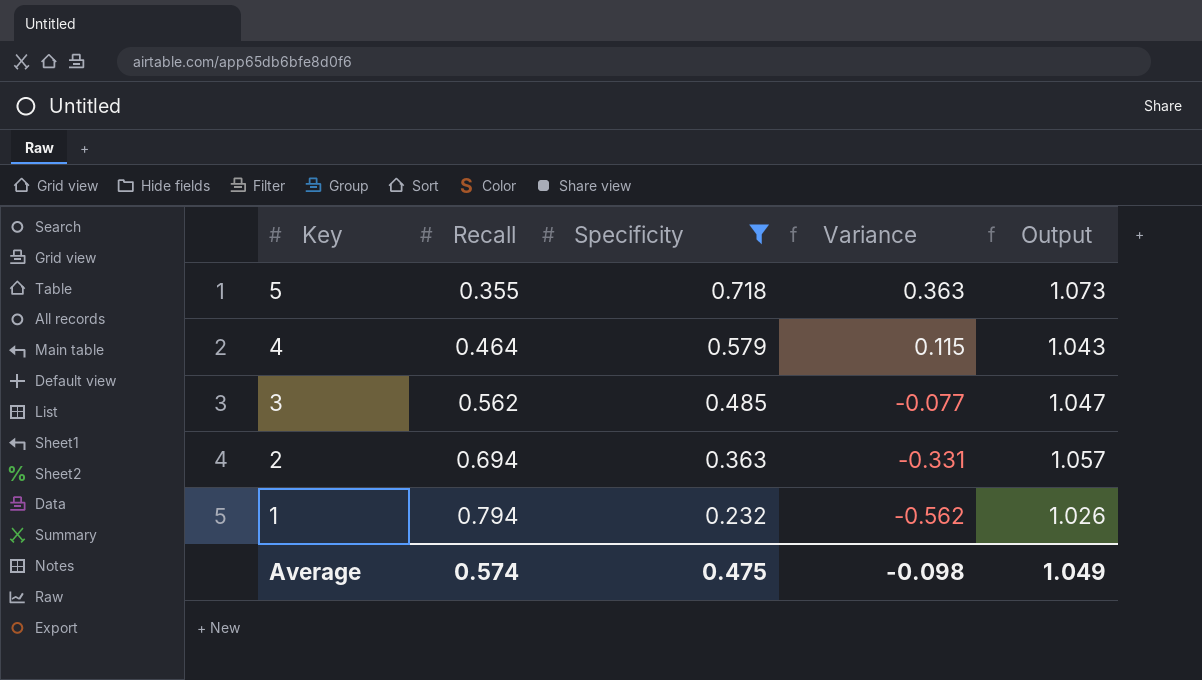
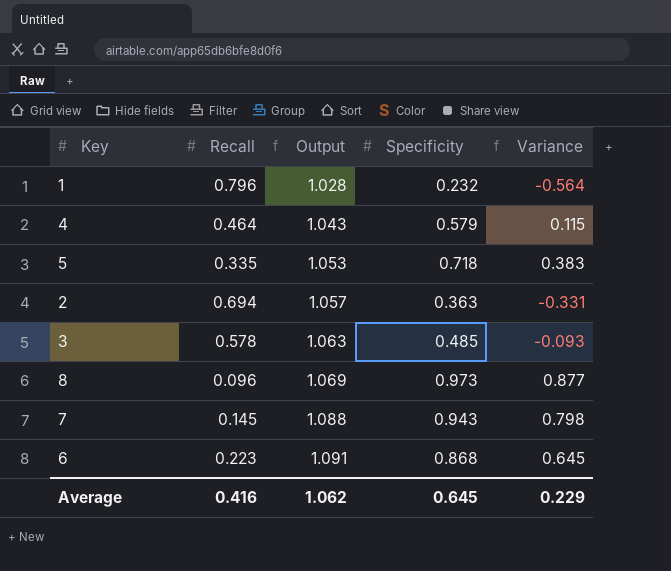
filter: Specificity <= 0.718 -> none
row order: Key descending -> Output ascending
column Output | position: 5 -> 3
1 | Recall: 0.794 -> 0.796
1 | Output: 1.026 -> 1.028
1 | Variance: -0.562 -> -0.564
5 | Recall: 0.355 -> 0.335
5 | Output: 1.073 -> 1.053
5 | Variance: 0.363 -> 0.383
3 | Recall: 0.562 -> 0.578
3 | Output: 1.047 -> 1.063
3 | Variance: -0.077 -> -0.093
Average | Recall: 0.574 -> 0.416
Average | Output: 1.049 -> 1.062
Average | Specificity: 0.475 -> 0.645
Average | Variance: -0.098 -> 0.229

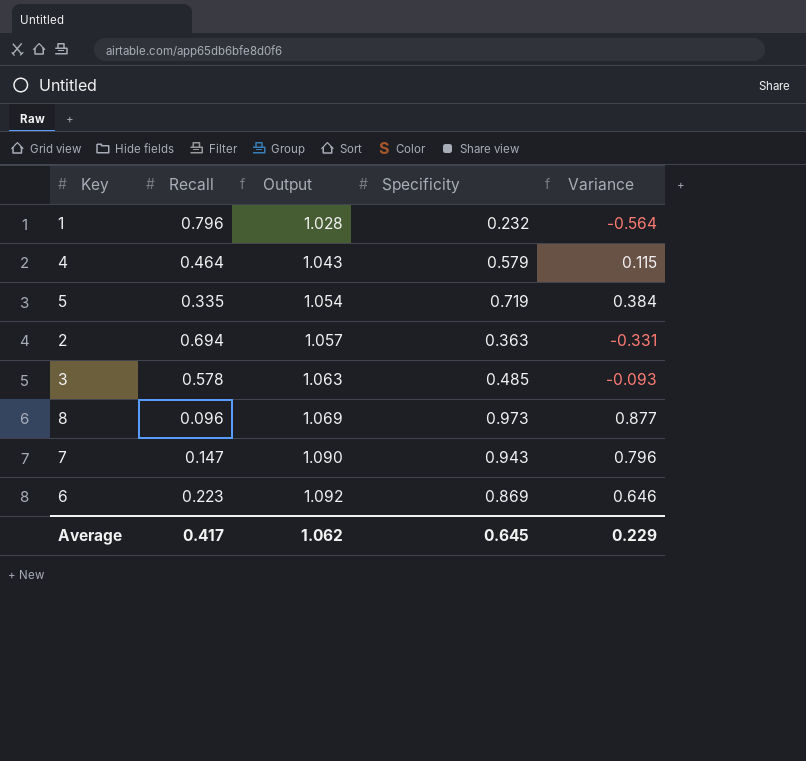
5 | Output: 1.053 -> 1.054
5 | Specificity: 0.718 -> 0.719
5 | Variance: 0.383 -> 0.384
7 | Recall: 0.145 -> 0.147
7 | Output: 1.088 -> 1.090
7 | Variance: 0.798 -> 0.796
6 | Output: 1.091 -> 1.092
6 | Specificity: 0.868 -> 0.869
6 | Variance: 0.645 -> 0.646
Average | Recall: 0.416 -> 0.417

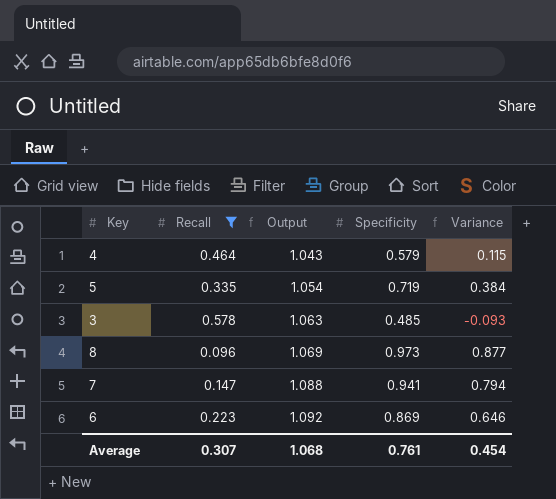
filter: none -> Recall <= 0.578
7 | Output: 1.090 -> 1.088
7 | Specificity: 0.943 -> 0.941
7 | Variance: 0.796 -> 0.794
Average | Recall: 0.417 -> 0.307
Average | Output: 1.062 -> 1.068
Average | Specificity: 0.645 -> 0.761
Average | Variance: 0.229 -> 0.454

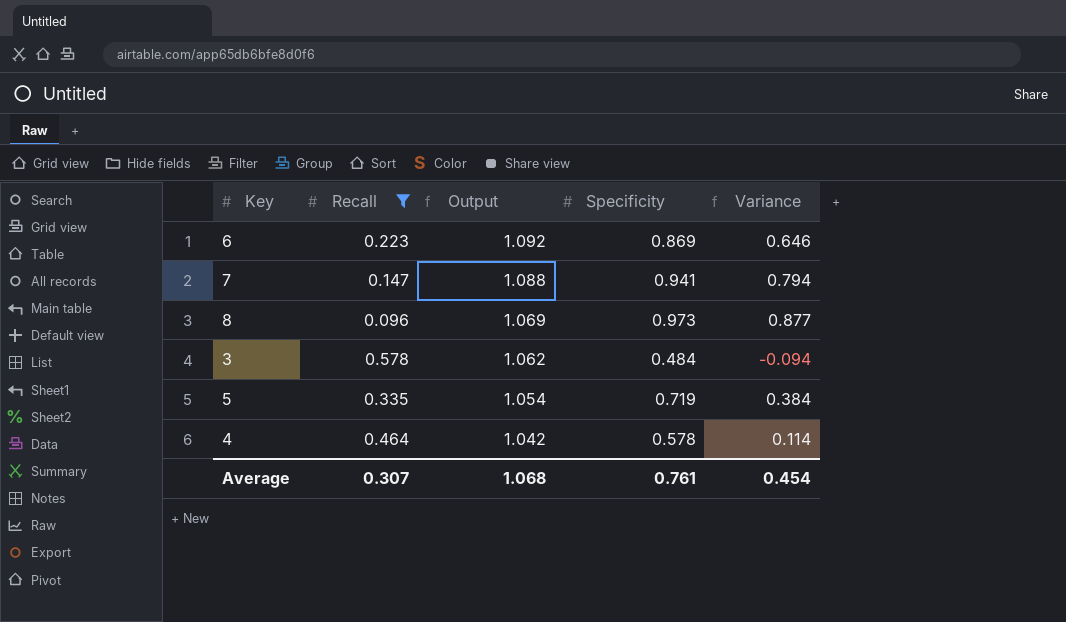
row order: Output ascending -> Output descending
3 | Output: 1.063 -> 1.062
3 | Specificity: 0.485 -> 0.484
3 | Variance: -0.093 -> -0.094
4 | Output: 1.043 -> 1.042
4 | Specificity: 0.579 -> 0.578
4 | Variance: 0.115 -> 0.114

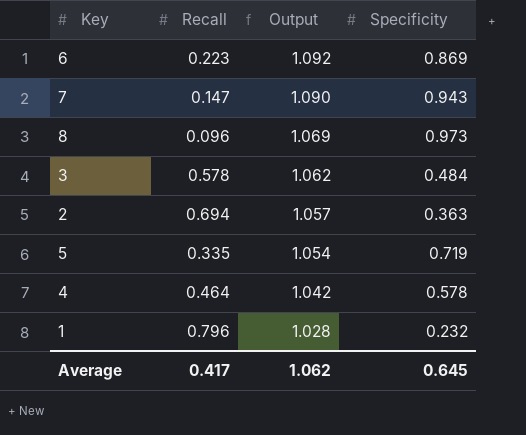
filter: Recall <= 0.578 -> none
column Variance | formula: [Specificity] - [Recall] -> none
7 | Output: 1.088 -> 1.090
7 | Specificity: 0.941 -> 0.943
Average | Recall: 0.307 -> 0.417
Average | Output: 1.068 -> 1.062
Average | Specificity: 0.761 -> 0.645

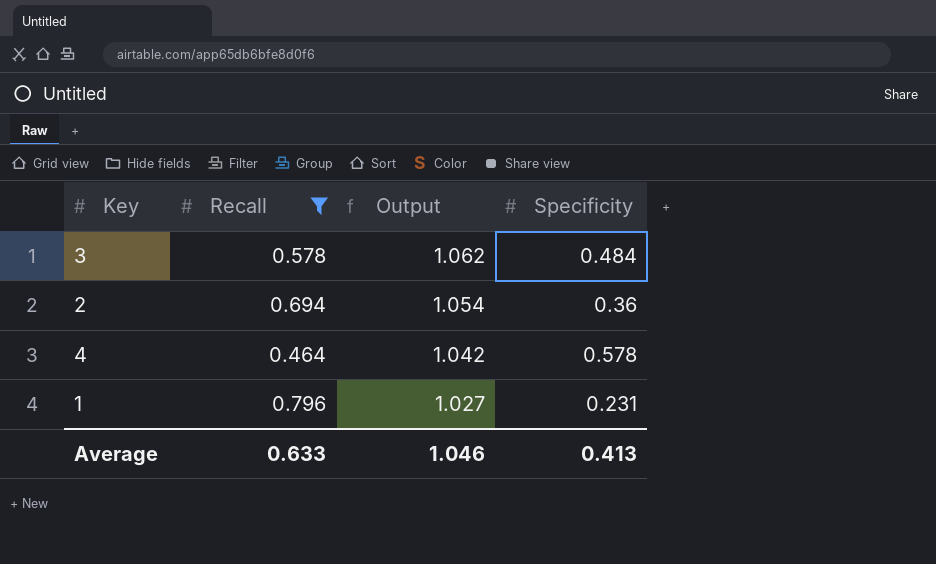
filter: none -> Recall >= 0.464
2 | Output: 1.057 -> 1.054
2 | Specificity: 0.363 -> 0.36
1 | Output: 1.028 -> 1.027
1 | Specificity: 0.232 -> 0.231
Average | Recall: 0.417 -> 0.633
Average | Output: 1.062 -> 1.046
Average | Specificity: 0.645 -> 0.413

